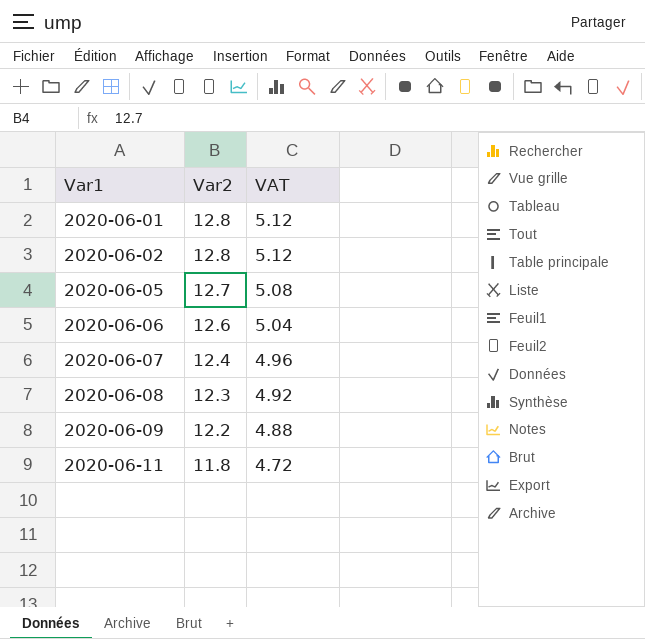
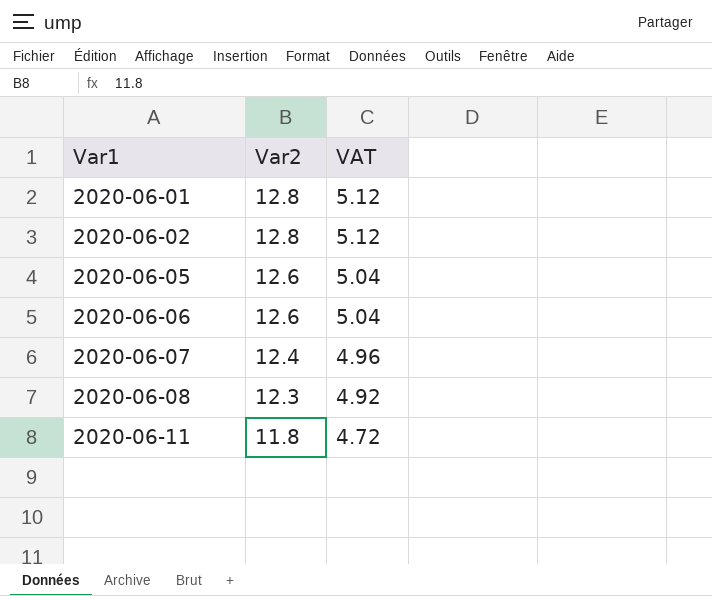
row 2020-06-09: 12.2 | 4.88 -> none
2020-06-05 | Var2: 12.7 -> 12.6
2020-06-05 | VAT: 5.08 -> 5.04

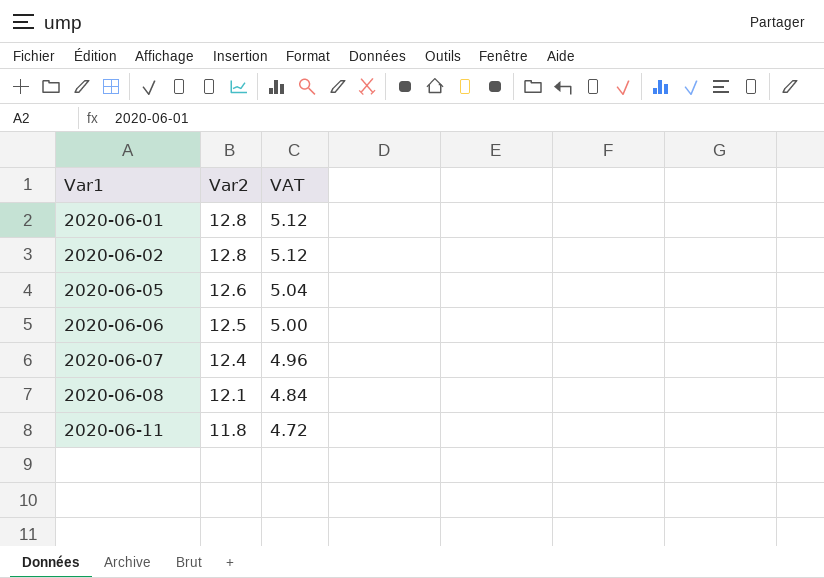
2020-06-06 | Var2: 12.6 -> 12.5
2020-06-06 | VAT: 5.04 -> 5.00
2020-06-08 | Var2: 12.3 -> 12.1
2020-06-08 | VAT: 4.92 -> 4.84

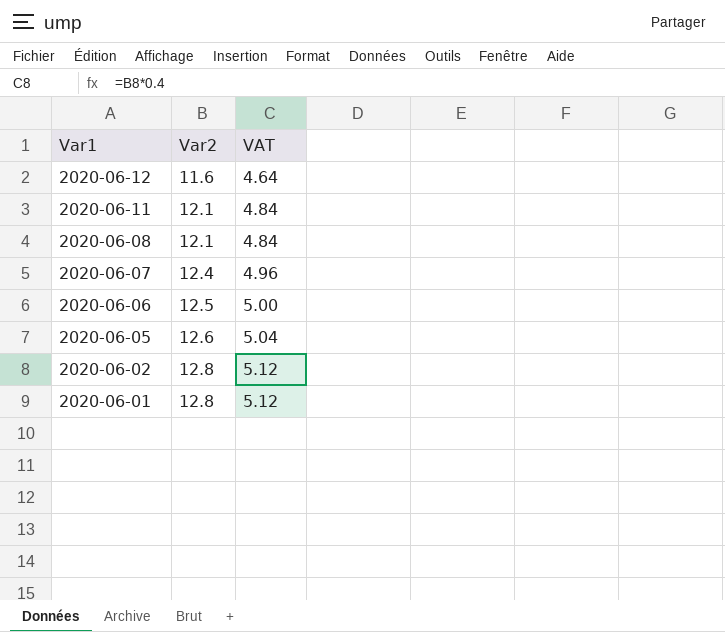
row order: Var1 ascending -> Var1 descending
row 2020-06-12: none -> 11.6 | 4.64
2020-06-11 | Var2: 11.8 -> 12.1
2020-06-11 | VAT: 4.72 -> 4.84

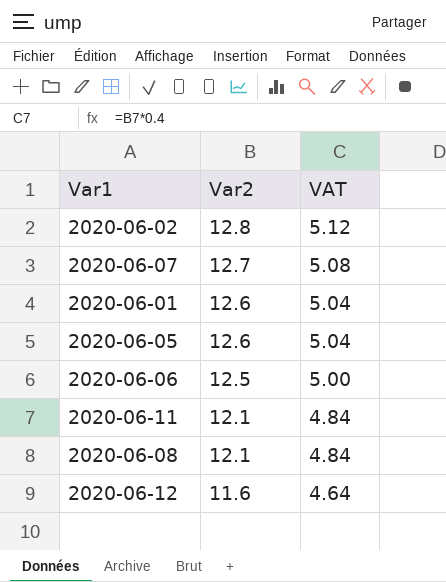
row order: Var1 descending -> Var2 descending
2020-06-07 | Var2: 12.4 -> 12.7
2020-06-07 | VAT: 4.96 -> 5.08
2020-06-01 | Var2: 12.8 -> 12.6
2020-06-01 | VAT: 5.12 -> 5.04

